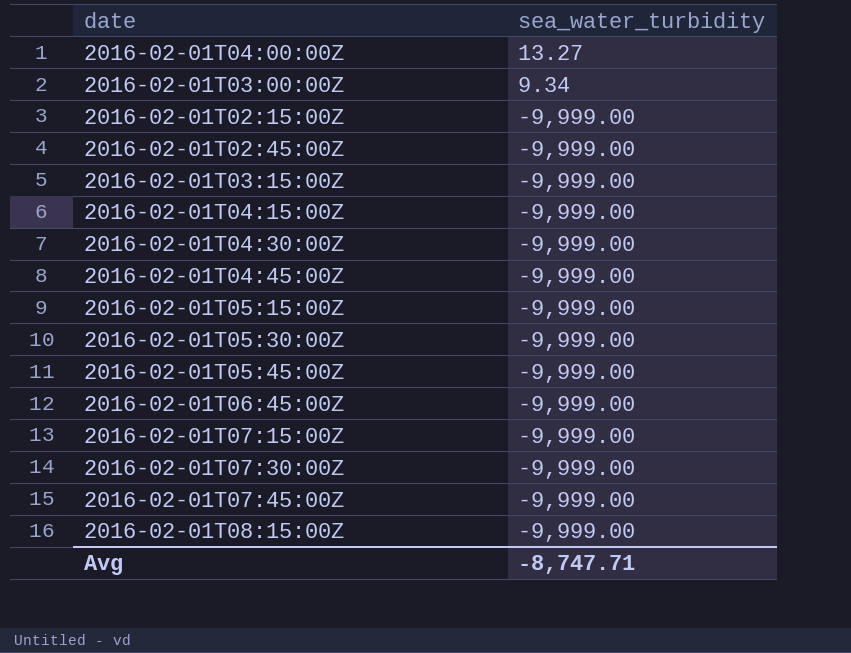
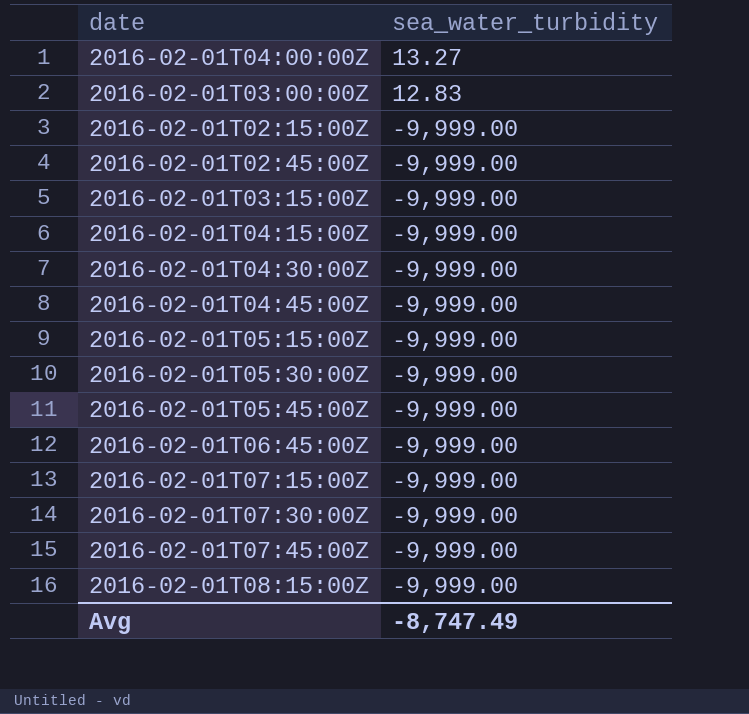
2016-02-01T03:00:00Z | sea_water_turbidity: 9.34 -> 12.83
Avg | sea_water_turbidity: -8,747.71 -> -8,747.49

